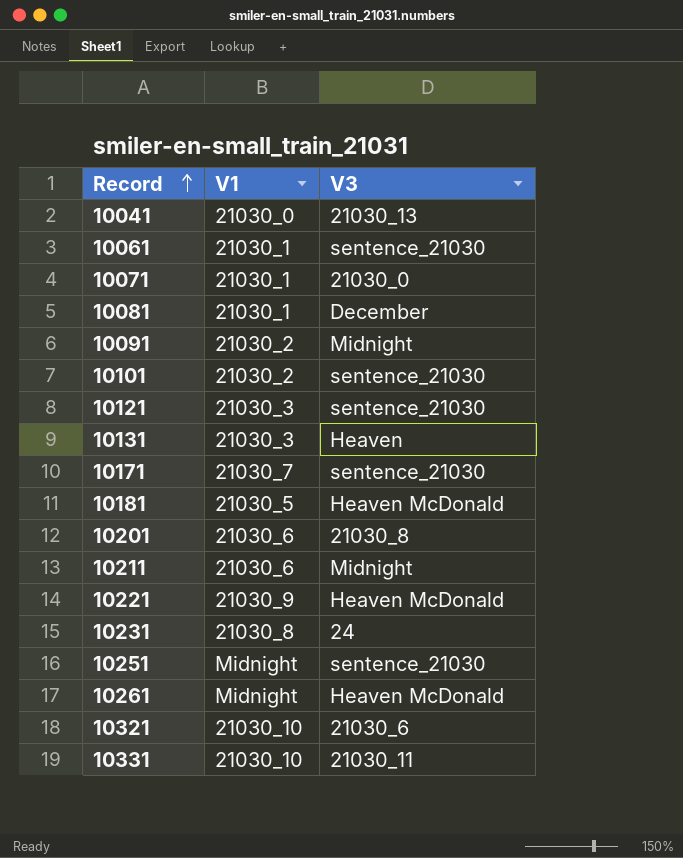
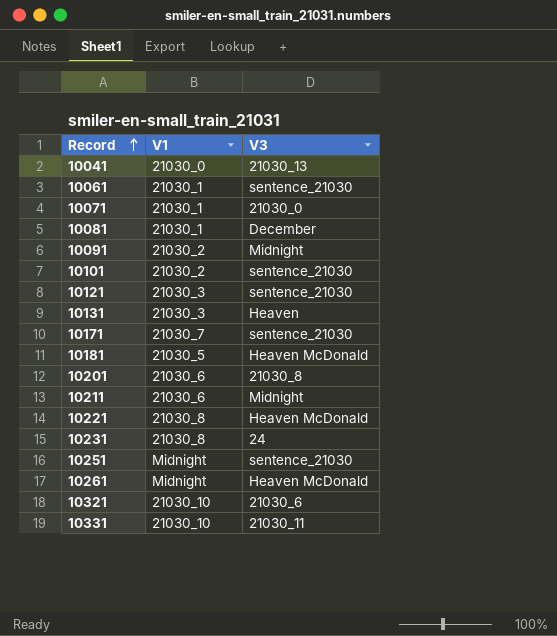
10221 | V1: 21030_9 -> 21030_8

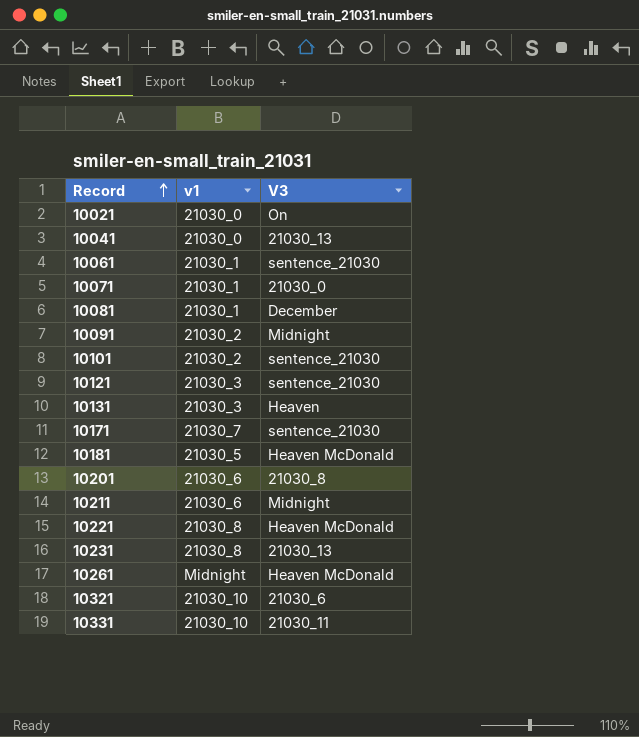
column name: V1 -> v1
row 10251: Midnight | sentence_21030 -> none
row 10021: none -> 21030_0 | On
10231 | V3: 24 -> 21030_13

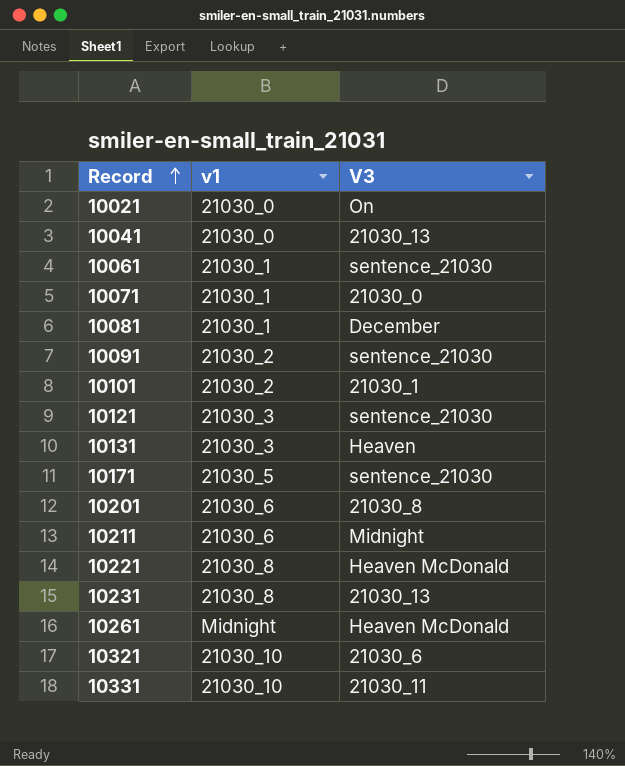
row 10181: 21030_5 | Heaven McDonald -> none
10091 | V3: Midnight -> sentence_21030
10101 | V3: sentence_21030 -> 21030_1
10171 | v1: 21030_7 -> 21030_5

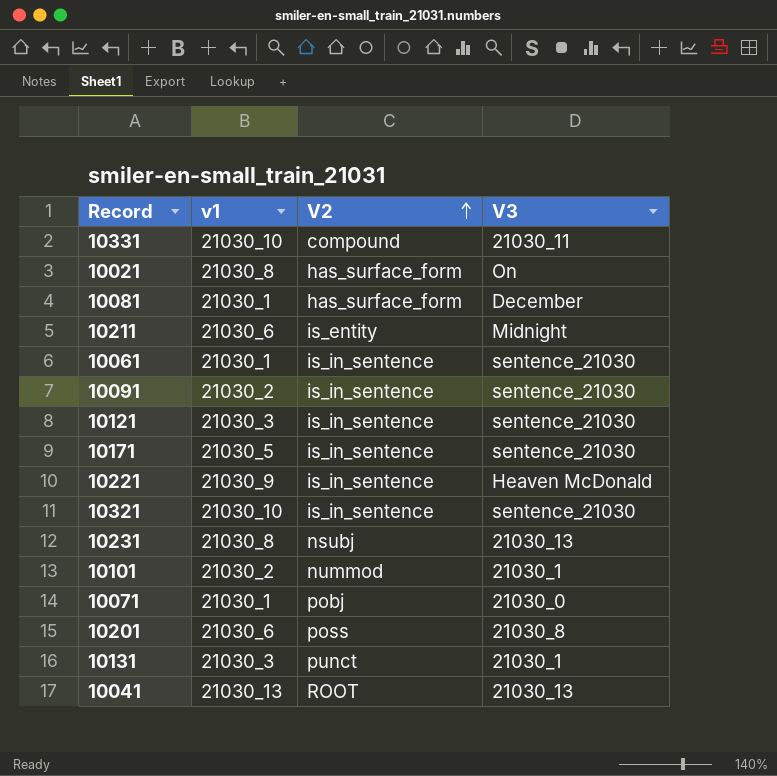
row order: Record ascending -> V2 ascending
column V2 | position: none -> 3
row 10261: Midnight | Heaven McDonald -> none
10021 | v1: 21030_0 -> 21030_8
10221 | v1: 21030_8 -> 21030_9
10321 | V3: 21030_6 -> sentence_21030
10131 | V3: Heaven -> 21030_1
10041 | v1: 21030_0 -> 21030_13

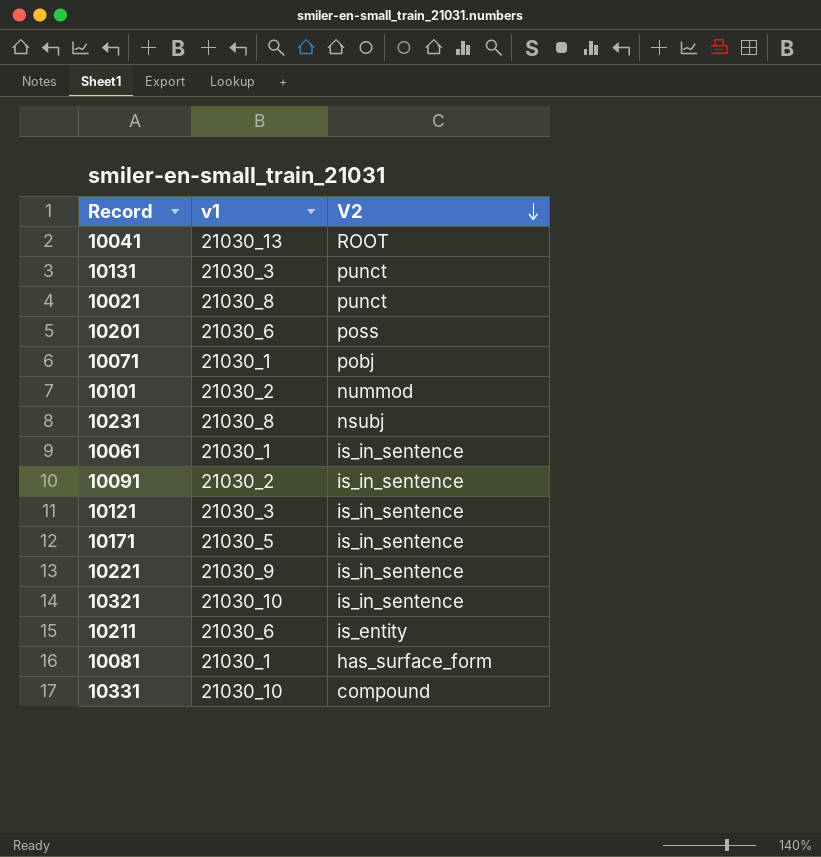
row order: V2 ascending -> V2 descending
column V3 | position: 4 -> none
10021 | V2: has_surface_form -> punct

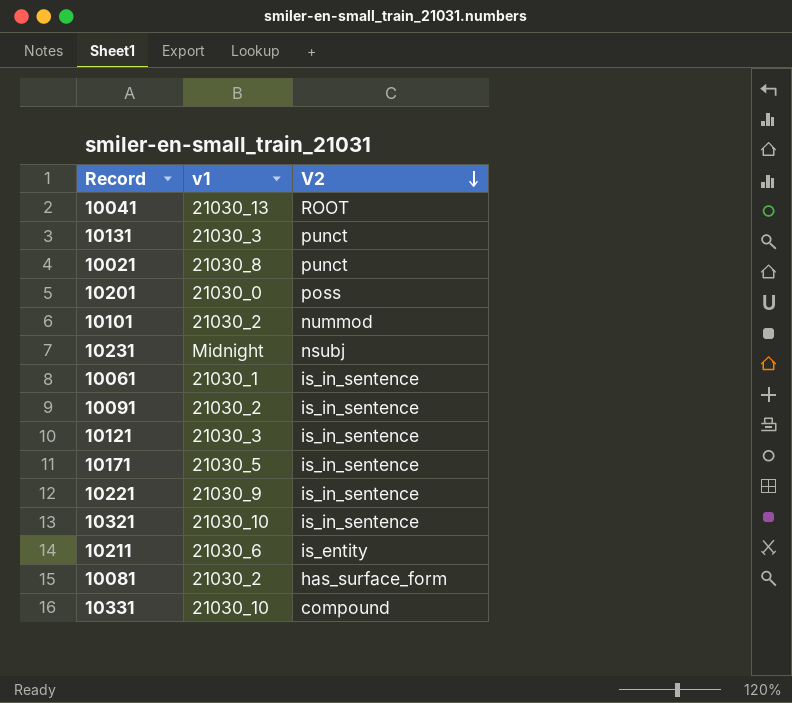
row 10071: 21030_1 | pobj -> none
10201 | v1: 21030_6 -> 21030_0
10231 | v1: 21030_8 -> Midnight
10081 | v1: 21030_1 -> 21030_2

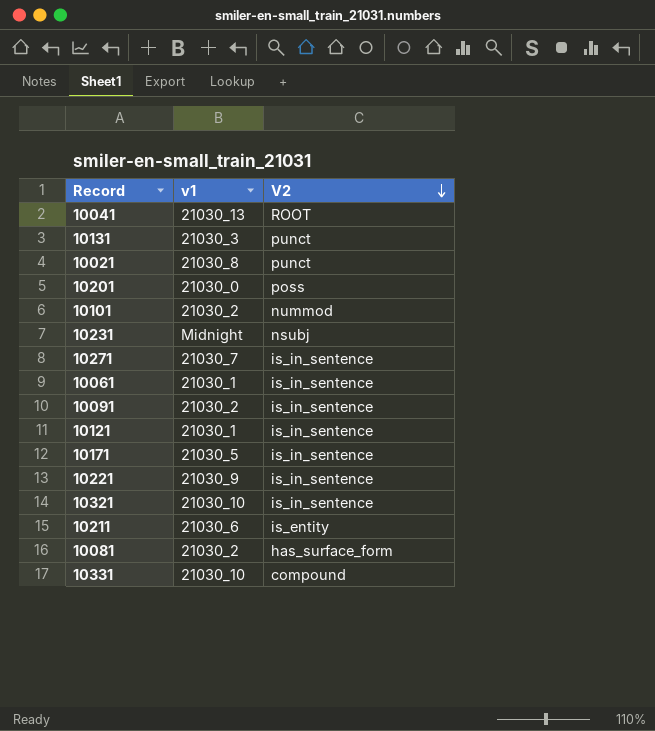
row 10271: none -> 21030_7 | is_in_sentence
10121 | v1: 21030_3 -> 21030_1

